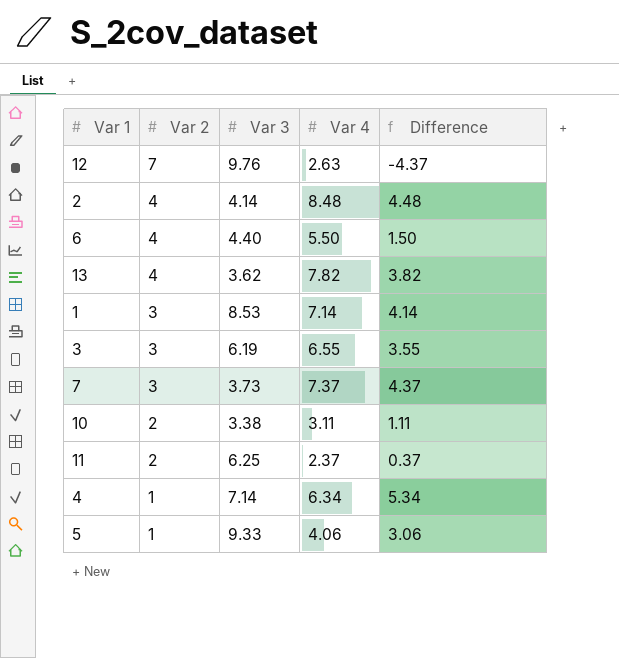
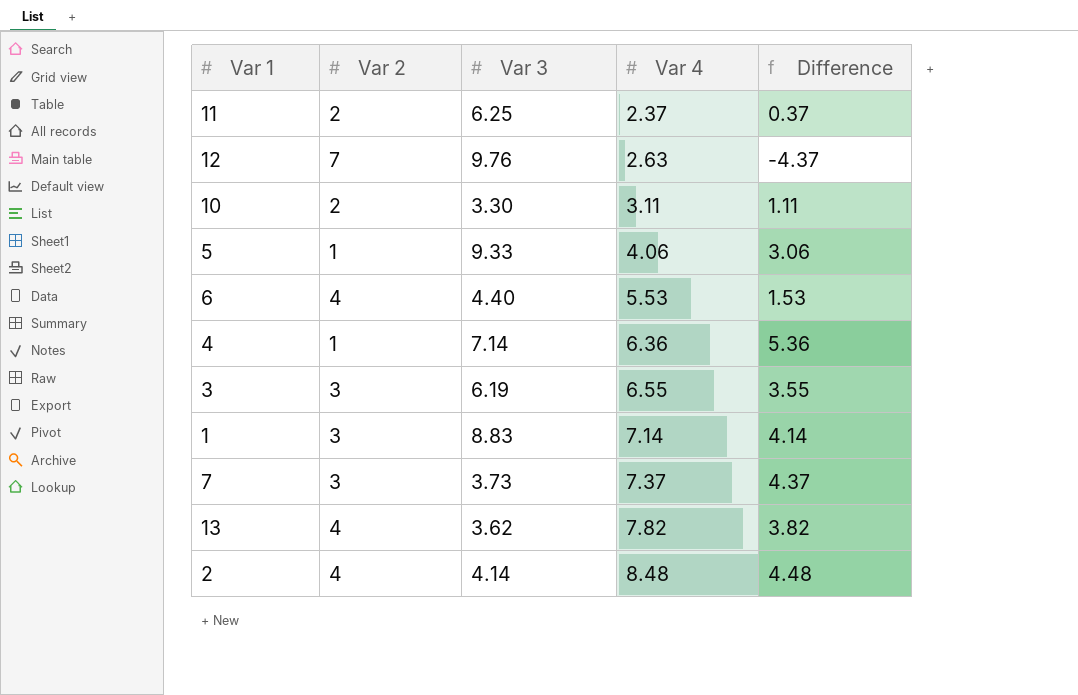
row order: Var 2 descending -> Var 4 ascending
10 | Var 3: 3.38 -> 3.30
6 | Var 4: 5.50 -> 5.53
6 | Difference: 1.50 -> 1.53
4 | Var 4: 6.34 -> 6.36
4 | Difference: 5.34 -> 5.36
1 | Var 3: 8.53 -> 8.83

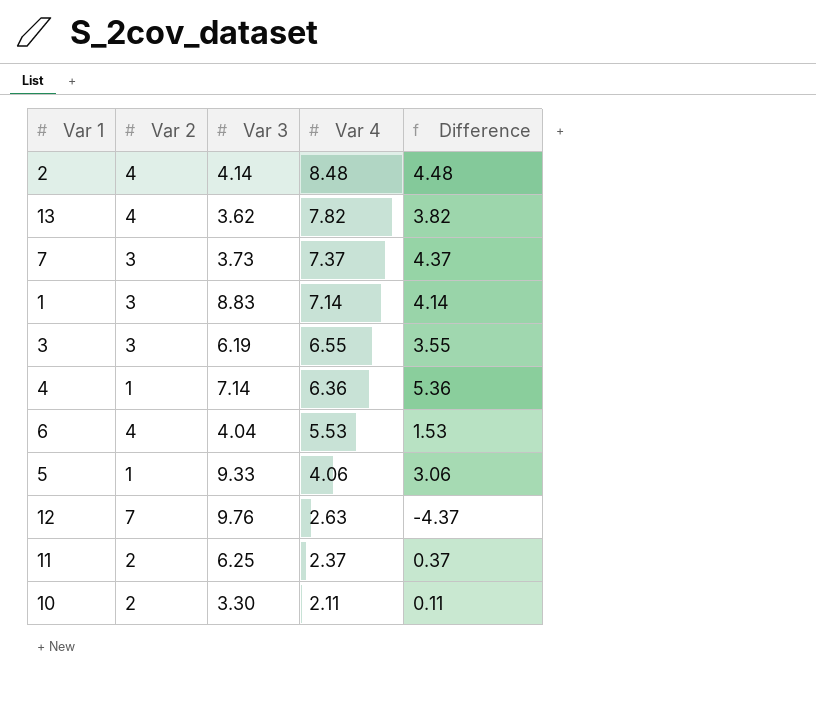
row order: Var 4 ascending -> Var 4 descending
6 | Var 3: 4.40 -> 4.04
10 | Var 4: 3.11 -> 2.11
10 | Difference: 1.11 -> 0.11

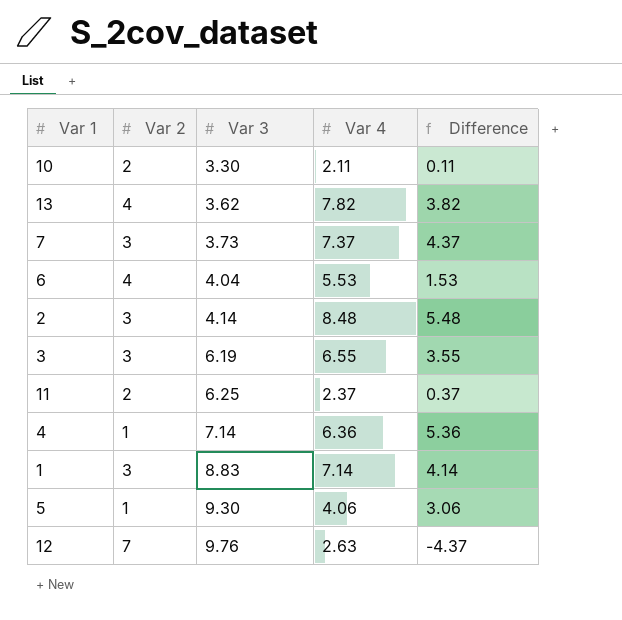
row order: Var 4 descending -> Var 3 ascending
2 | Var 2: 4 -> 3
2 | Difference: 4.48 -> 5.48
5 | Var 3: 9.33 -> 9.30

